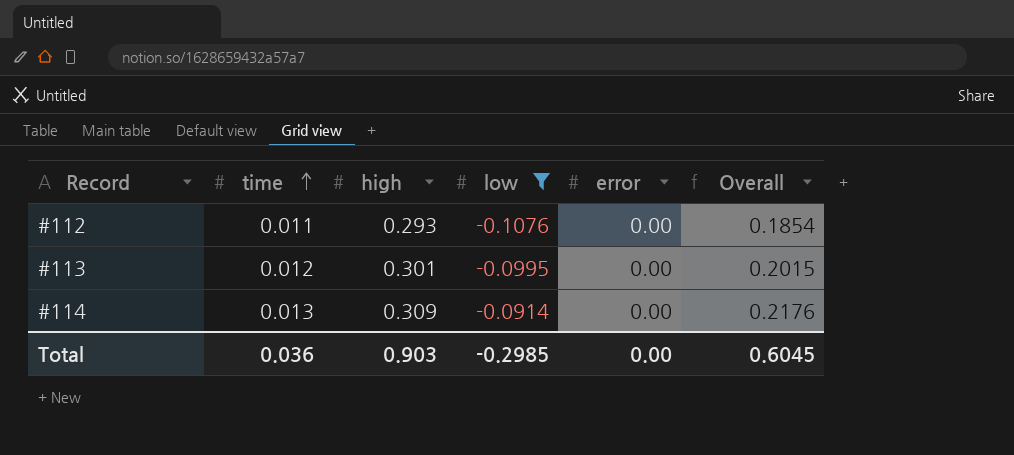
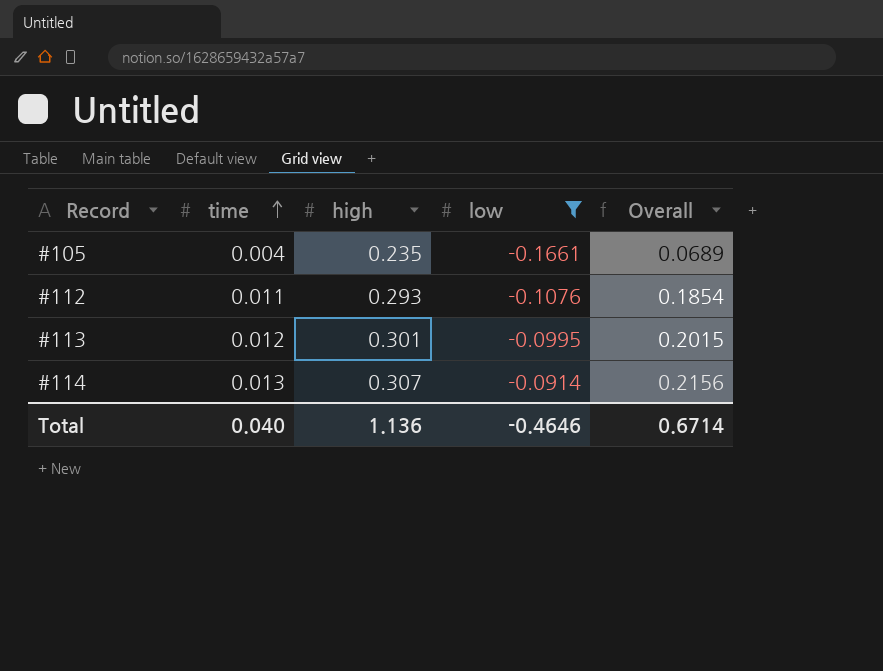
column error | position: 5 -> none
row #105: none -> 0.004 | 0.235 | -0.1661 | 0.0689
#114 | high: 0.309 -> 0.307
#114 | Overall: 0.2176 -> 0.2156
Total | time: 0.036 -> 0.040
Total | high: 0.903 -> 1.136
Total | low: -0.2985 -> -0.4646
Total | Overall: 0.6045 -> 0.6714

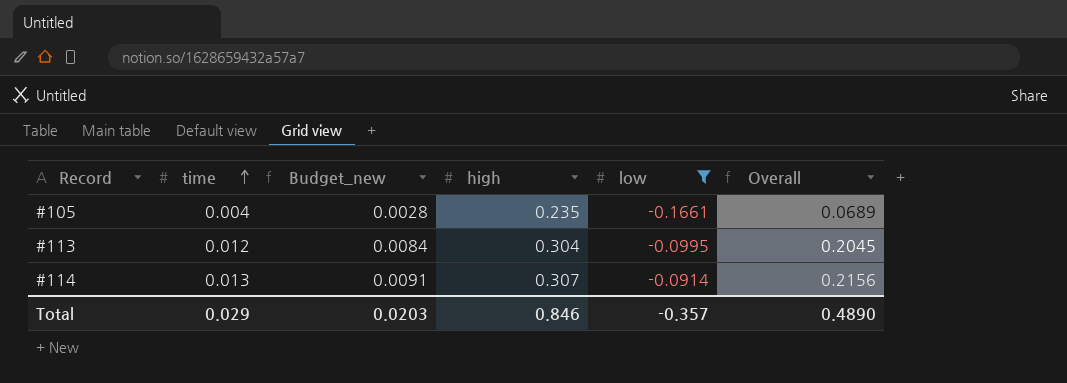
column Budget_new | formula: none -> [time] * 0.7
row #112: 0.011 | 0.293 | -0.1076 | 0.1854 -> none
#113 | high: 0.301 -> 0.304
#113 | Overall: 0.2015 -> 0.2045
Total | time: 0.040 -> 0.029
Total | high: 1.136 -> 0.846
Total | low: -0.4646 -> -0.357
Total | Overall: 0.6714 -> 0.4890

